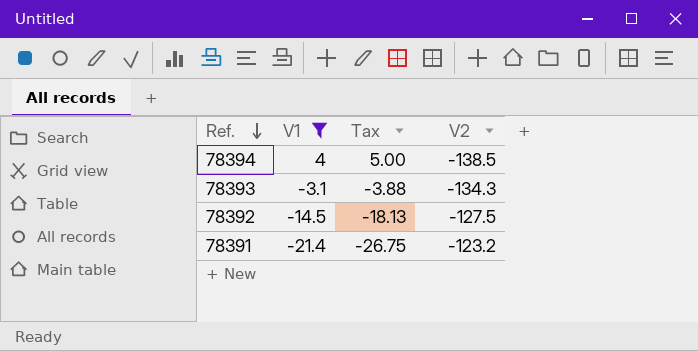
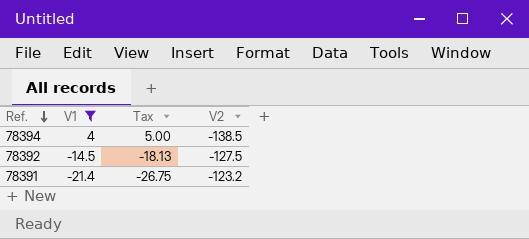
row 78393: -3.1 | -3.88 | -134.3 -> none

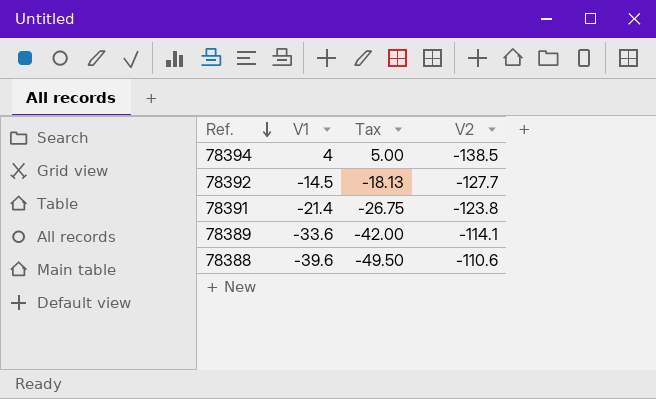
filter: V1 >= -21.4 -> none
78392 | V2: -127.5 -> -127.7
78391 | V2: -123.2 -> -123.8

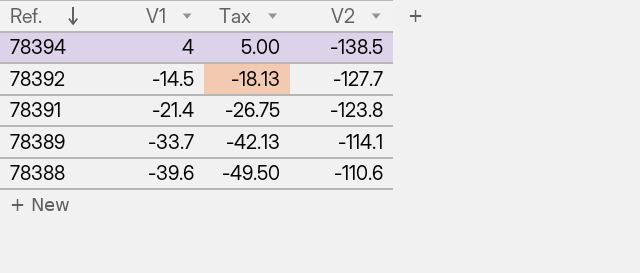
78389 | V1: -33.6 -> -33.7
78389 | Tax: -42.00 -> -42.13

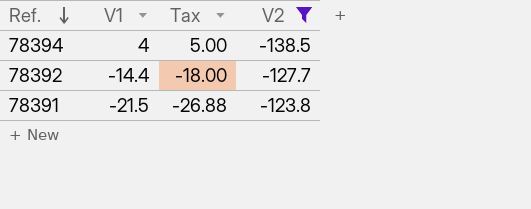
filter: none -> V2 <= -123.8
78392 | V1: -14.5 -> -14.4
78392 | Tax: -18.13 -> -18.00
78391 | V1: -21.4 -> -21.5
78391 | Tax: -26.75 -> -26.88

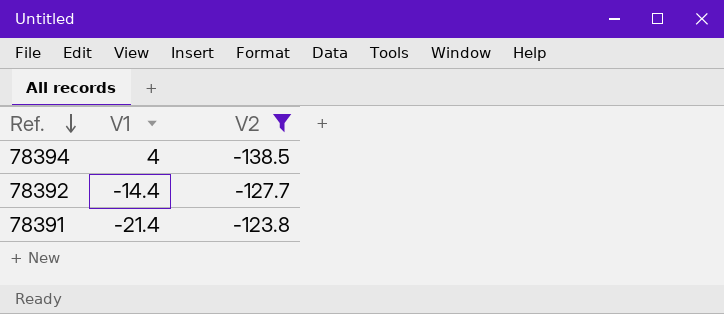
column Tax | formula: [V1] * 1.25 -> none
78391 | V1: -21.5 -> -21.4

